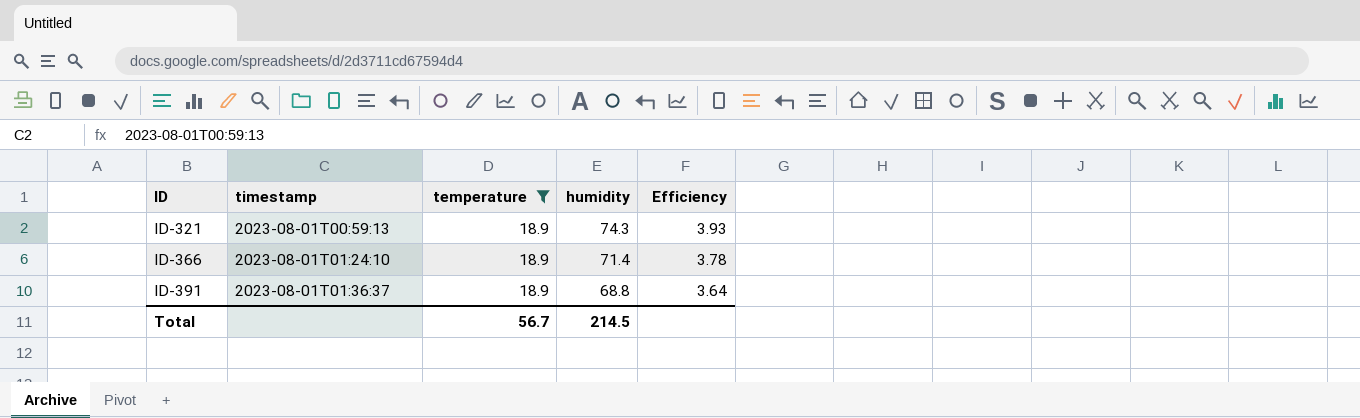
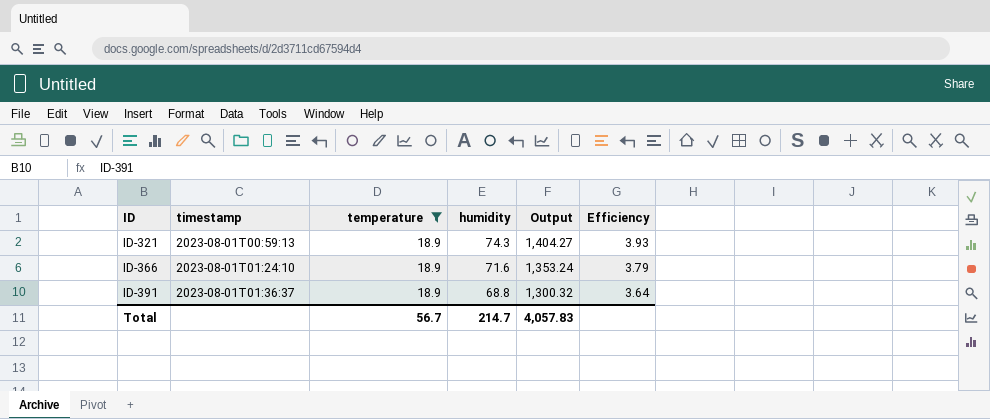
column Output | formula: none -> [temperature] * [humidity]
ID-366 | humidity: 71.4 -> 71.6
ID-366 | Efficiency: 3.78 -> 3.79
Total | humidity: 214.5 -> 214.7

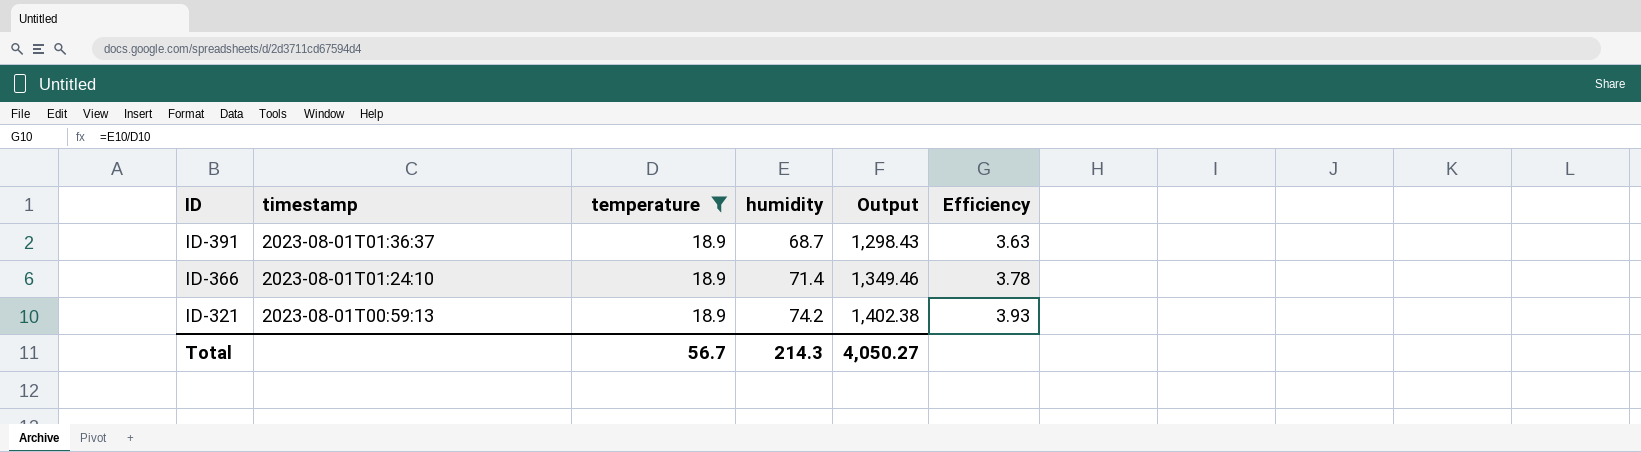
row order: ID ascending -> ID descending
ID-391 | humidity: 68.8 -> 68.7
ID-391 | Output: 1,300.32 -> 1,298.43
ID-391 | Efficiency: 3.64 -> 3.63
ID-366 | humidity: 71.6 -> 71.4
ID-366 | Output: 1,353.24 -> 1,349.46
ID-366 | Efficiency: 3.79 -> 3.78
ID-321 | humidity: 74.3 -> 74.2
ID-321 | Output: 1,404.27 -> 1,402.38
Total | humidity: 214.7 -> 214.3
Total | Output: 4,057.83 -> 4,050.27

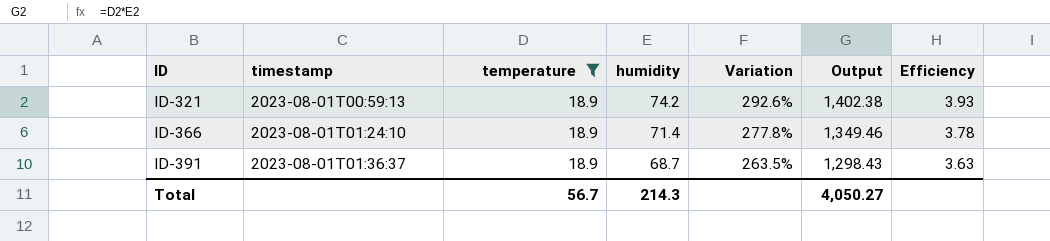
row order: ID descending -> ID ascending
column Variation | formula: none -> ([humidity] - [temperature]) / [temperature]

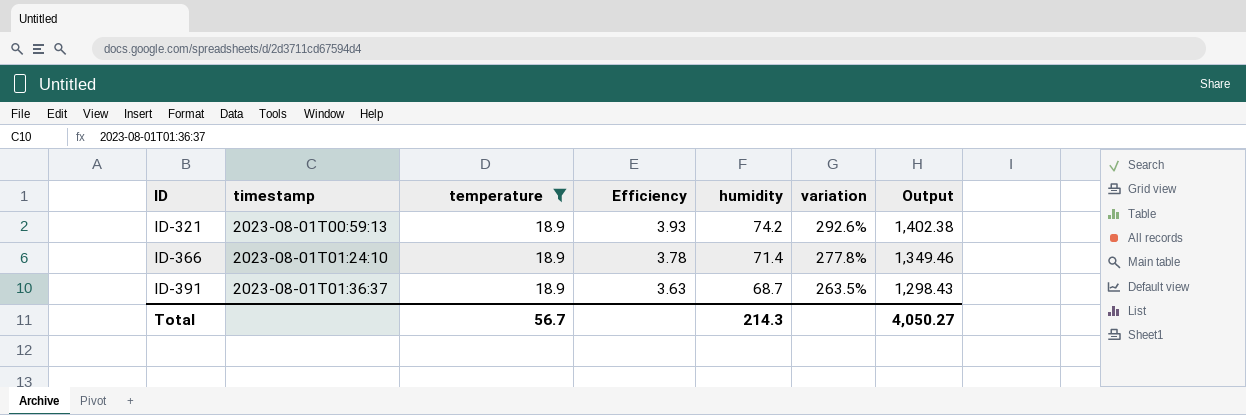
column Efficiency | position: 7 -> 4
column name: Variation -> variation

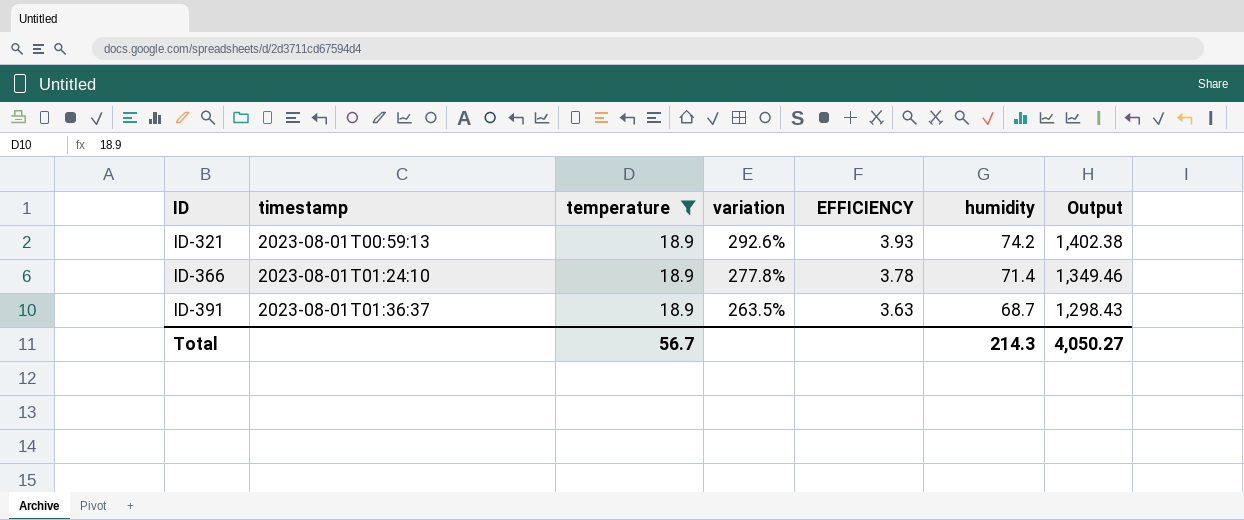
column variation | position: 6 -> 4
column name: Efficiency -> EFFICIENCY

